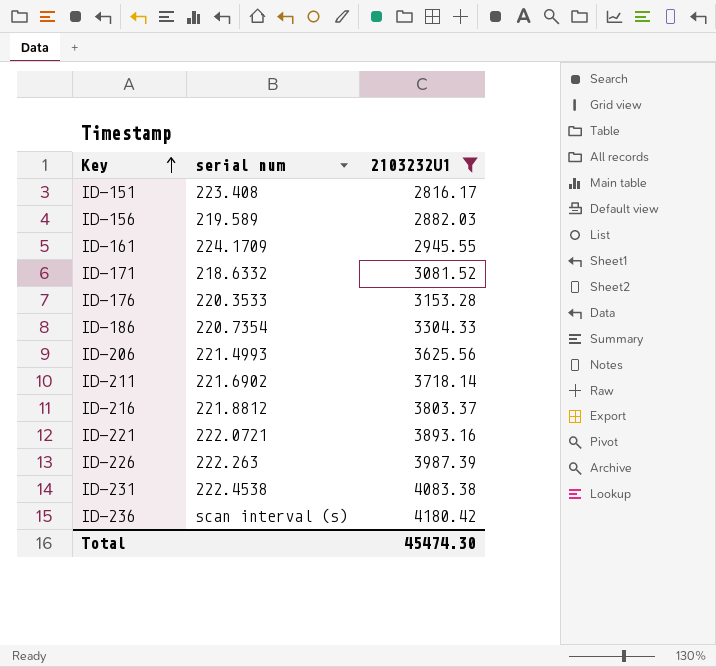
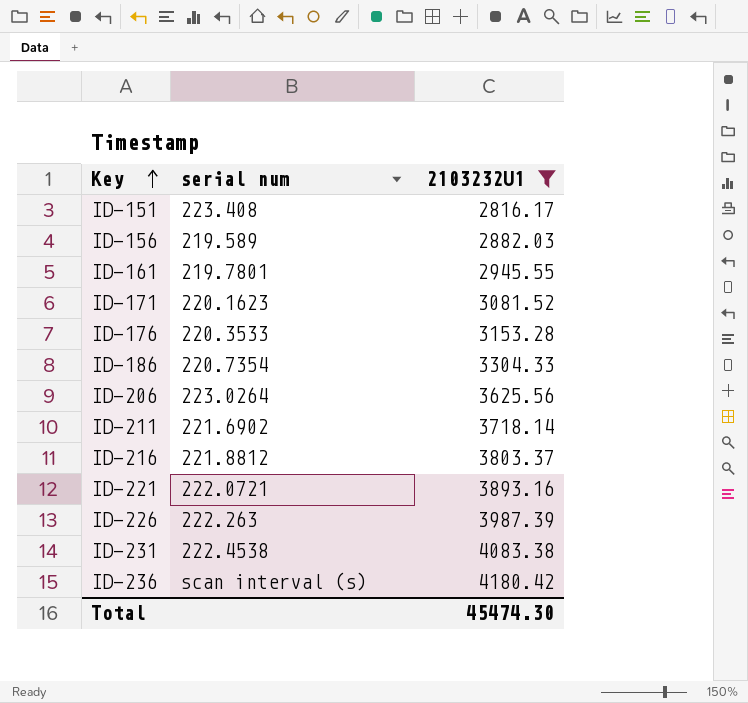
ID-161 | serial num: 224.1709 -> 219.7801
ID-171 | serial num: 218.6332 -> 220.1623
ID-206 | serial num: 221.4993 -> 223.0264

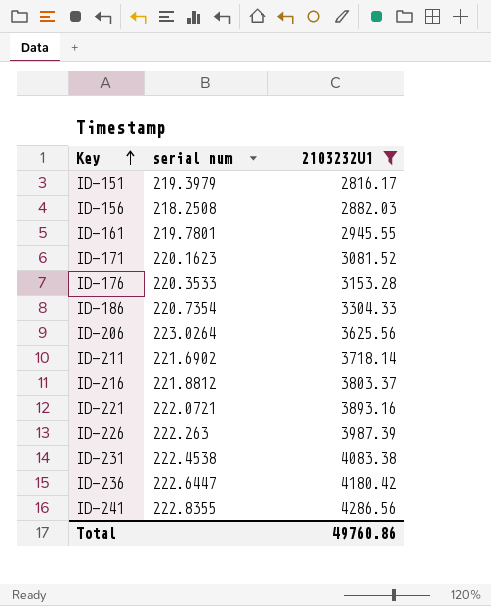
ID-151 | serial num: 223.408 -> 219.3979
ID-156 | serial num: 219.589 -> 218.2508
ID-236 | serial num: scan interval (s) -> 222.6447
row ID-241: none -> 222.8355 | 4286.56
Total | 2103232U1: 45474.30 -> 49760.86

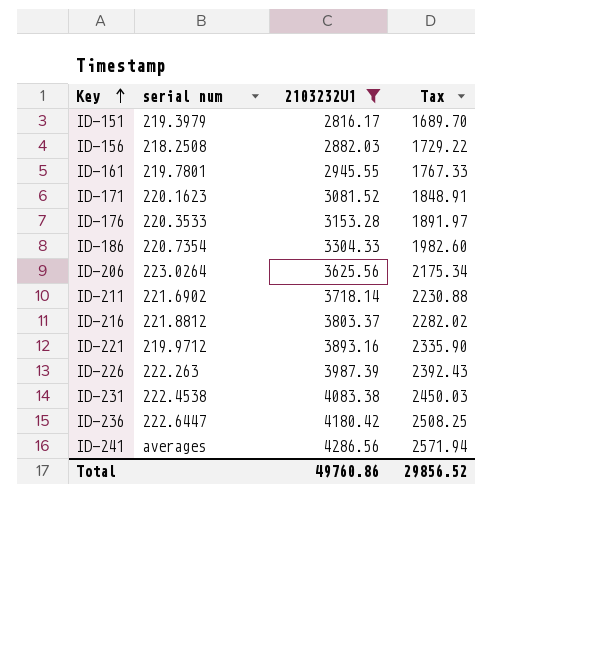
column Tax | formula: none -> [2103232U1] * 0.6
ID-221 | serial num: 222.0721 -> 219.9712
ID-241 | serial num: 222.8355 -> averages

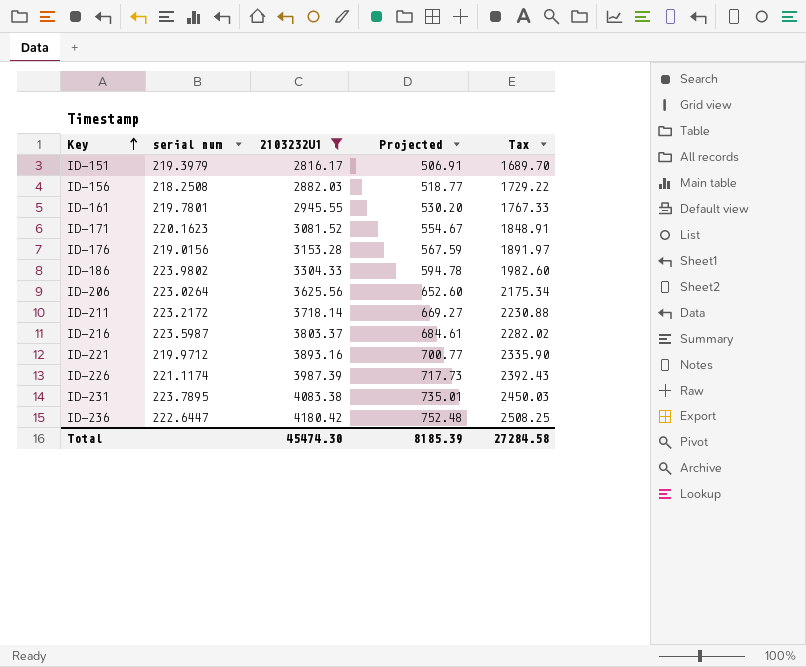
column Projected | formula: none -> [2103232U1] * 0.18
row ID-241: averages | 4286.56 | 2571.94 -> none
ID-176 | serial num: 220.3533 -> 219.0156
ID-186 | serial num: 220.7354 -> 223.9802
ID-211 | serial num: 221.6902 -> 223.2172
ID-216 | serial num: 221.8812 -> 223.5987
ID-226 | serial num: 222.263 -> 221.1174
ID-231 | serial num: 222.4538 -> 223.7895
Total | 2103232U1: 49760.86 -> 45474.30
Total | Tax: 29856.52 -> 27284.58

